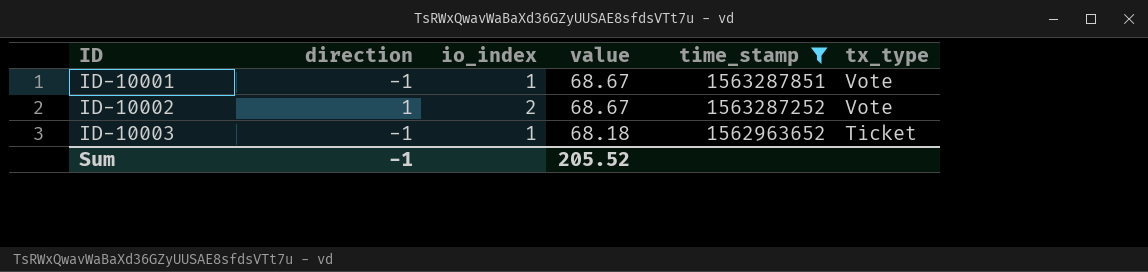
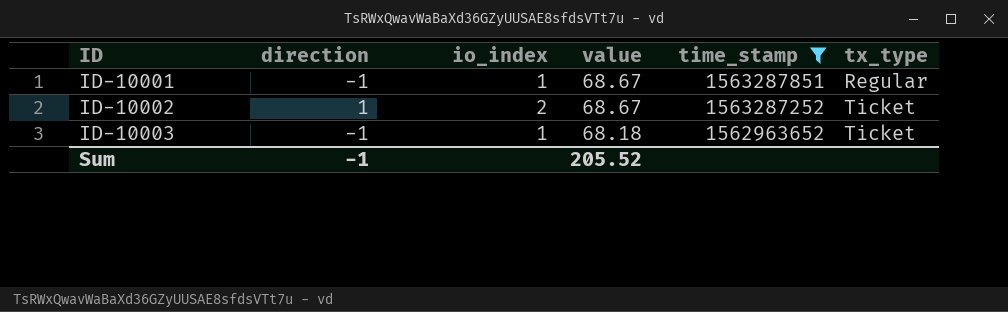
ID-10001 | tx_type: Vote -> Regular
ID-10002 | tx_type: Vote -> Ticket

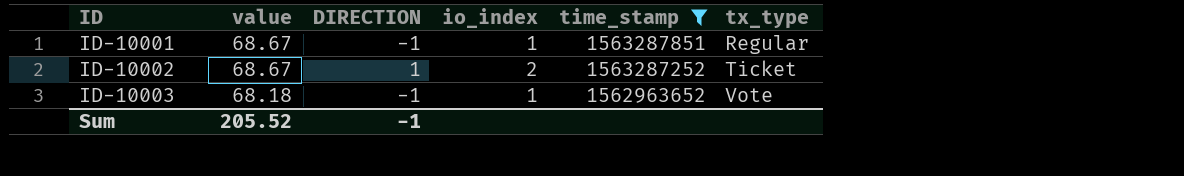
column value | position: 4 -> 2
column name: direction -> DIRECTION
ID-10003 | tx_type: Ticket -> Vote

